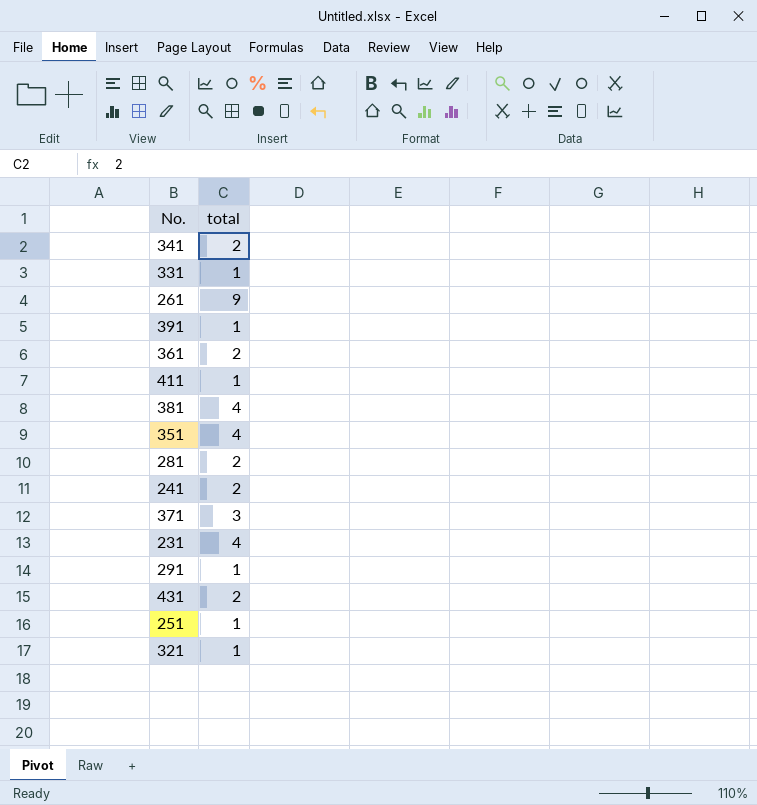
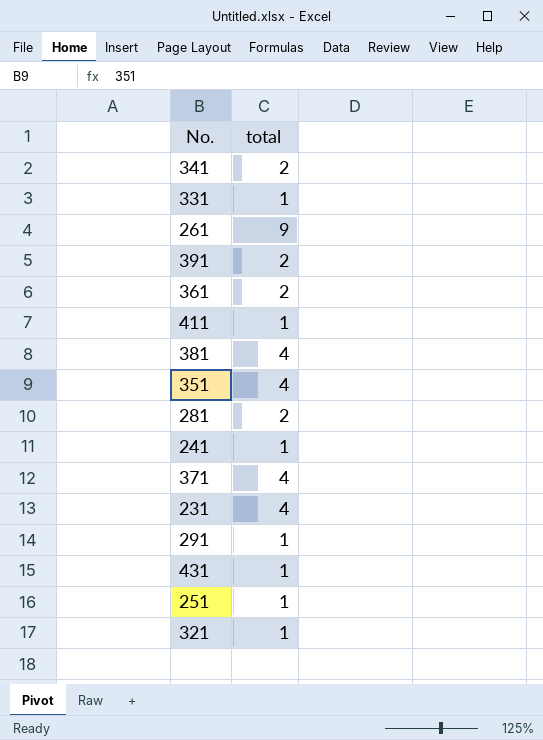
391 | total: 1 -> 2
241 | total: 2 -> 1
371 | total: 3 -> 4
431 | total: 2 -> 1

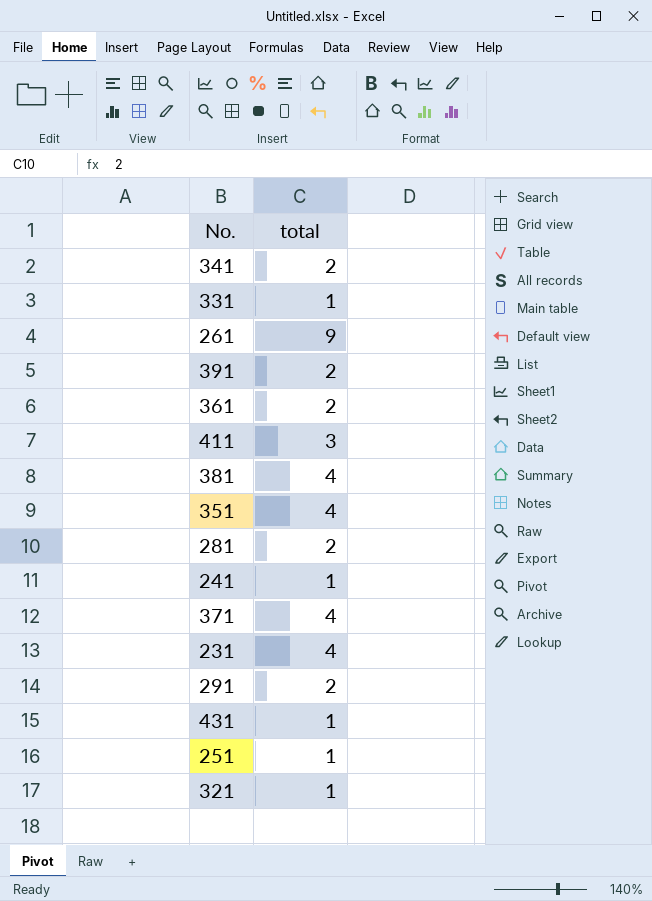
411 | total: 1 -> 3
291 | total: 1 -> 2

